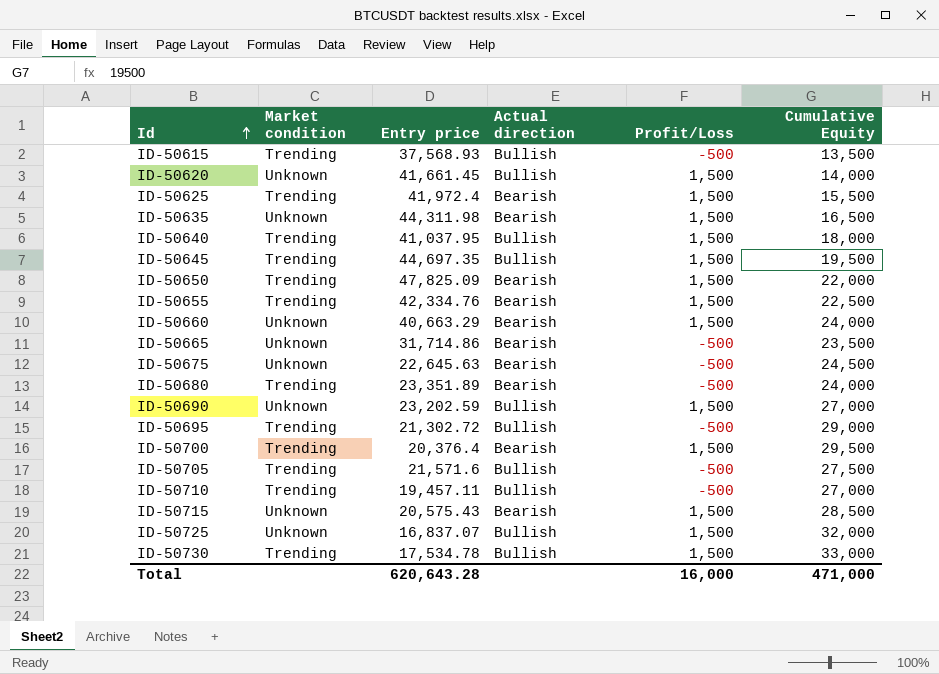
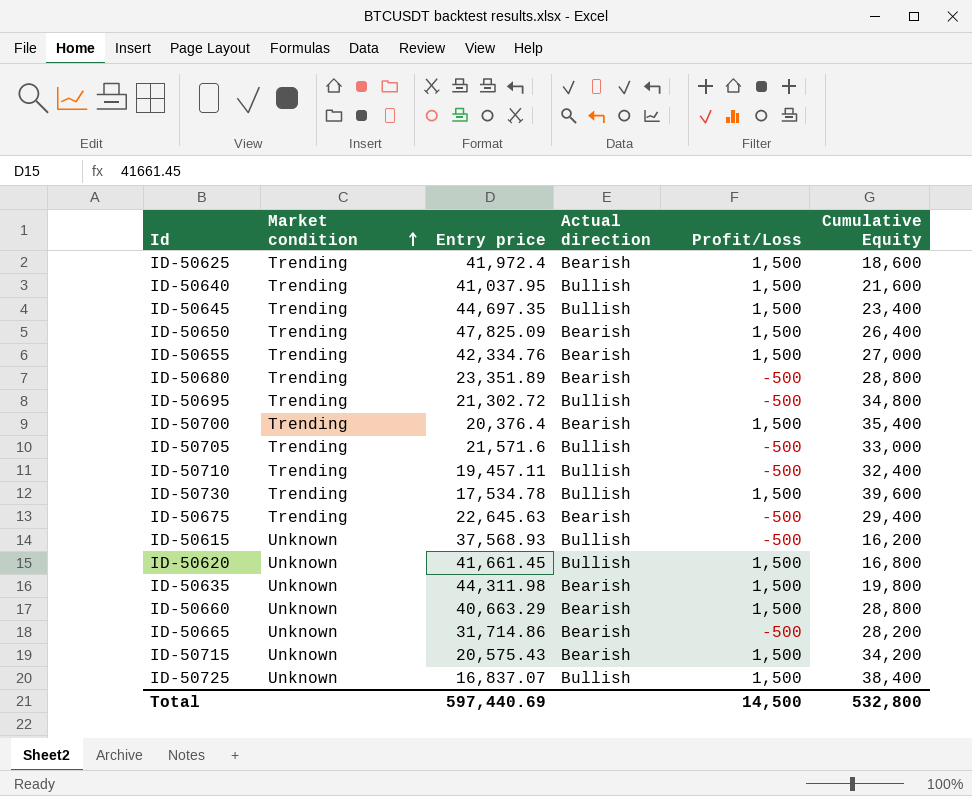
row order: Id ascending -> Market condition ascending
row ID-50690: Unknown | 23,202.59 | Bullish | 1,500 | 27,000 -> none
ID-50625 | Cumulative Equity: 15,500 -> 18,600
ID-50640 | Cumulative Equity: 18,000 -> 21,600
ID-50645 | Cumulative Equity: 19,500 -> 23,400
ID-50650 | Cumulative Equity: 22,000 -> 26,400
ID-50655 | Cumulative Equity: 22,500 -> 27,000
ID-50680 | Cumulative Equity: 24,000 -> 28,800
ID-50695 | Cumulative Equity: 29,000 -> 34,800
ID-50700 | Cumulative Equity: 29,500 -> 35,400
ID-50705 | Cumulative Equity: 27,500 -> 33,000
ID-50710 | Cumulative Equity: 27,000 -> 32,400
ID-50730 | Cumulative Equity: 33,000 -> 39,600
ID-50675 | Market condition: Unknown -> Trending
ID-50675 | Cumulative Equity: 24,500 -> 29,400
ID-50615 | Market condition: Trending -> Unknown
ID-50615 | Cumulative Equity: 13,500 -> 16,200
ID-50620 | Cumulative Equity: 14,000 -> 16,800
ID-50635 | Cumulative Equity: 16,500 -> 19,800
ID-50660 | Cumulative Equity: 24,000 -> 28,800
ID-50665 | Cumulative Equity: 23,500 -> 28,200
ID-50715 | Cumulative Equity: 28,500 -> 34,200
ID-50725 | Cumulative Equity: 32,000 -> 38,400
Total | Entry price: 620,643.28 -> 597,440.69
Total | Profit/Loss: 16,000 -> 14,500
Total | Cumulative Equity: 471,000 -> 532,800

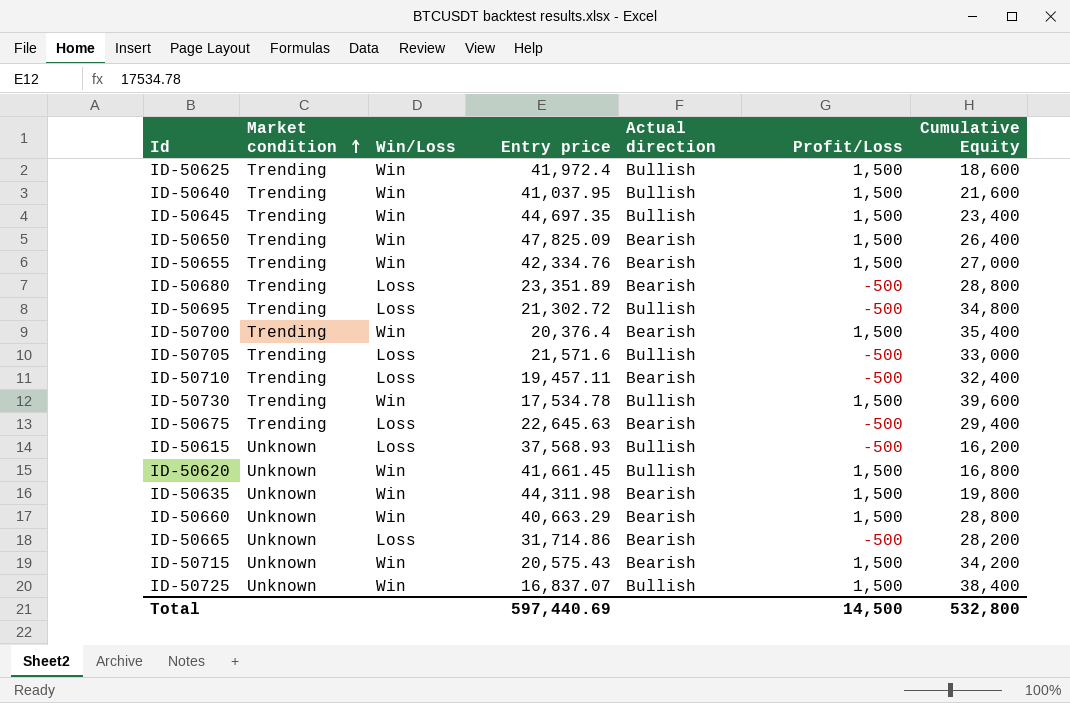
column Win/Loss | position: none -> 3
ID-50625 | Actual direction: Bearish -> Bullish
ID-50710 | Actual direction: Bullish -> Bearish

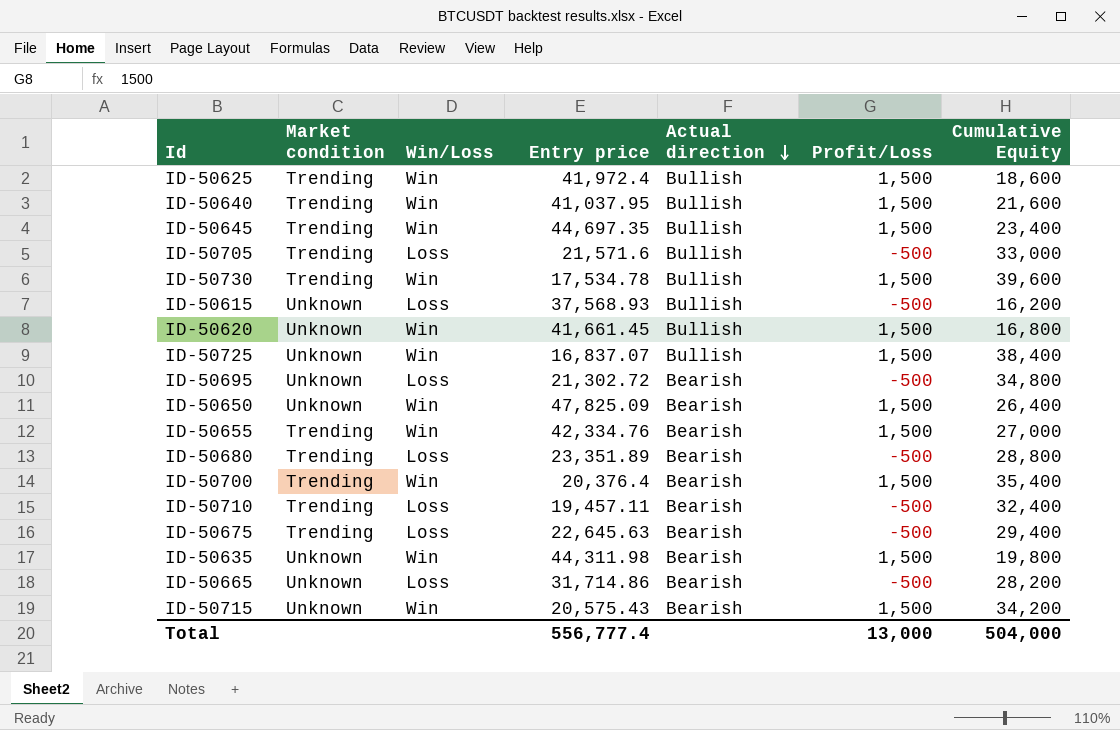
row order: Market condition ascending -> Actual direction descending
row ID-50660: Unknown | Win | 40,663.29 | Bearish | 1,500 | 28,800 -> none
ID-50695 | Market condition: Trending -> Unknown
ID-50695 | Actual direction: Bullish -> Bearish
ID-50650 | Market condition: Trending -> Unknown
Total | Entry price: 597,440.69 -> 556,777.4
Total | Profit/Loss: 14,500 -> 13,000
Total | Cumulative Equity: 532,800 -> 504,000

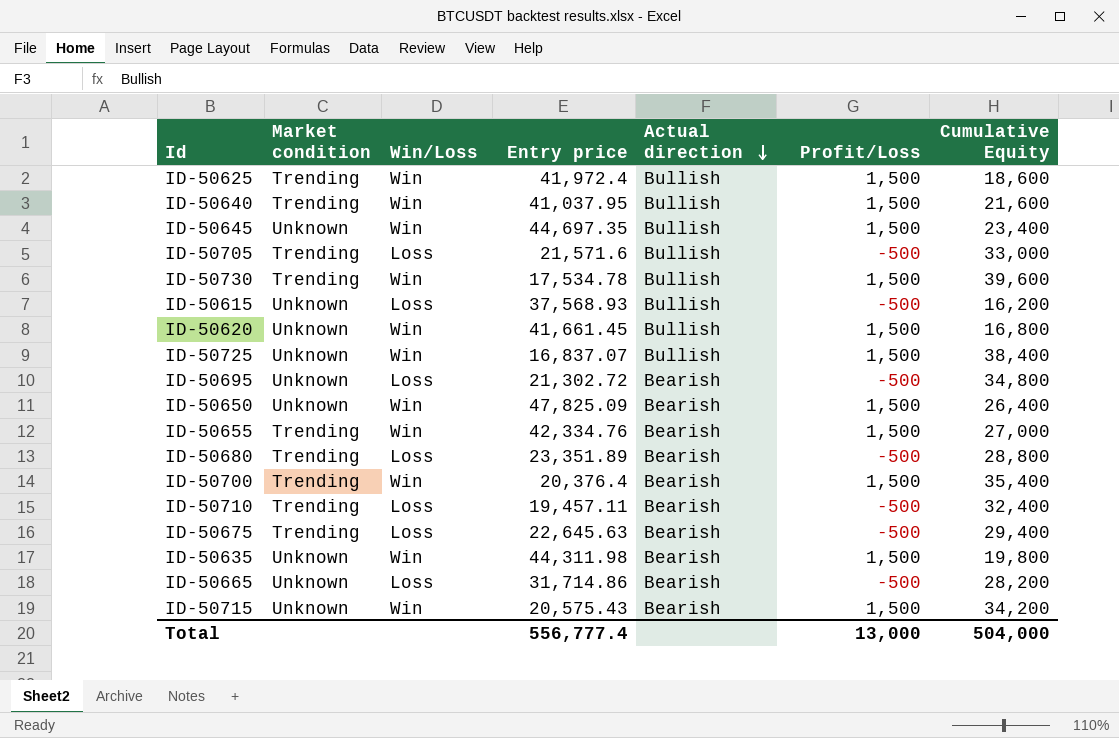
ID-50645 | Market condition: Trending -> Unknown

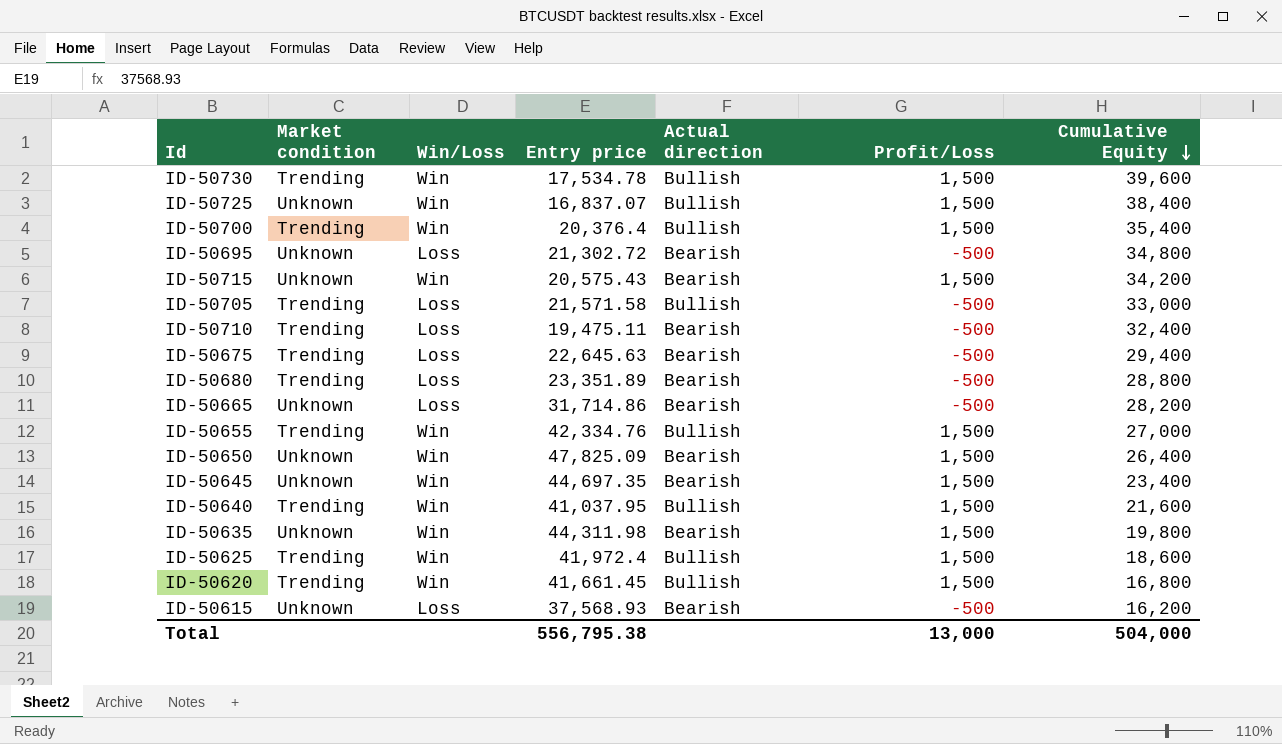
row order: Actual direction descending -> Cumulative Equity descending
ID-50700 | Actual direction: Bearish -> Bullish
ID-50705 | Entry price: 21,571.6 -> 21,571.58
ID-50710 | Entry price: 19,457.11 -> 19,475.11
ID-50655 | Actual direction: Bearish -> Bullish
ID-50645 | Actual direction: Bullish -> Bearish
ID-50620 | Market condition: Unknown -> Trending
ID-50615 | Actual direction: Bullish -> Bearish
Total | Entry price: 556,777.4 -> 556,795.38

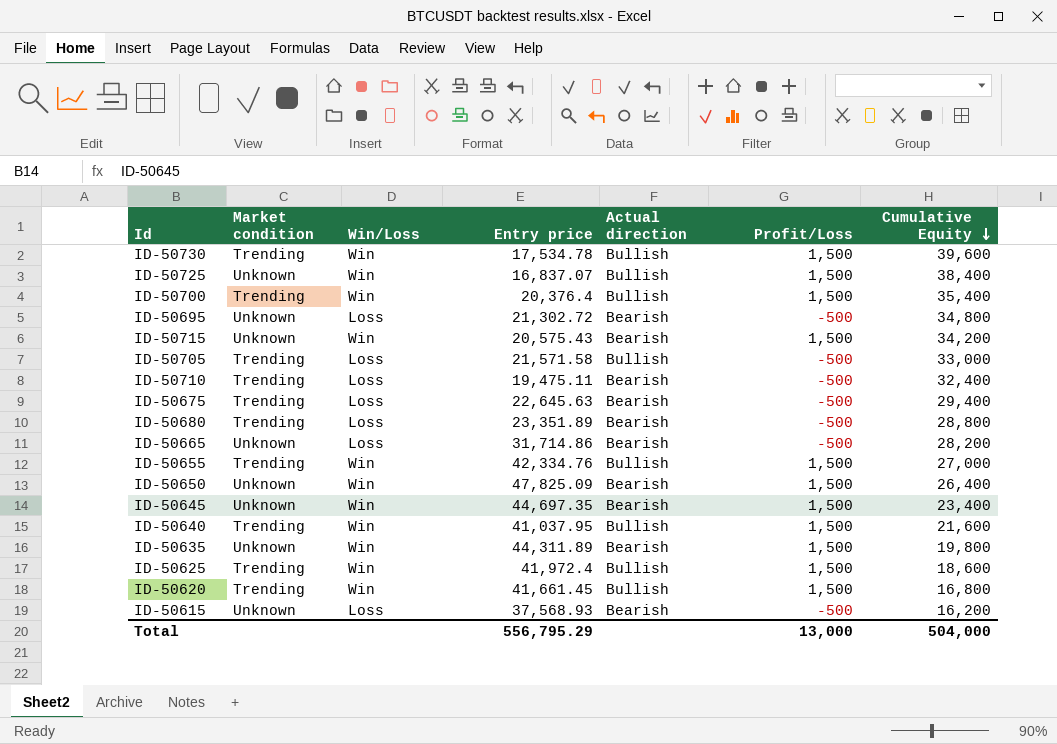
ID-50635 | Entry price: 44,311.98 -> 44,311.89
Total | Entry price: 556,795.38 -> 556,795.29

